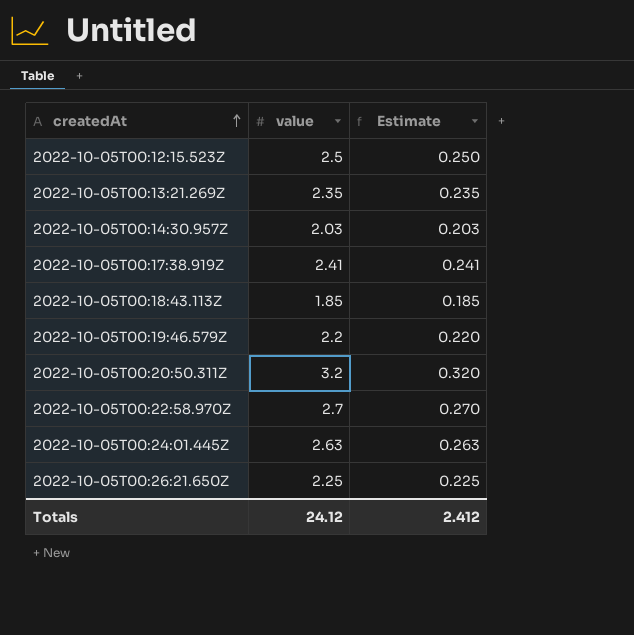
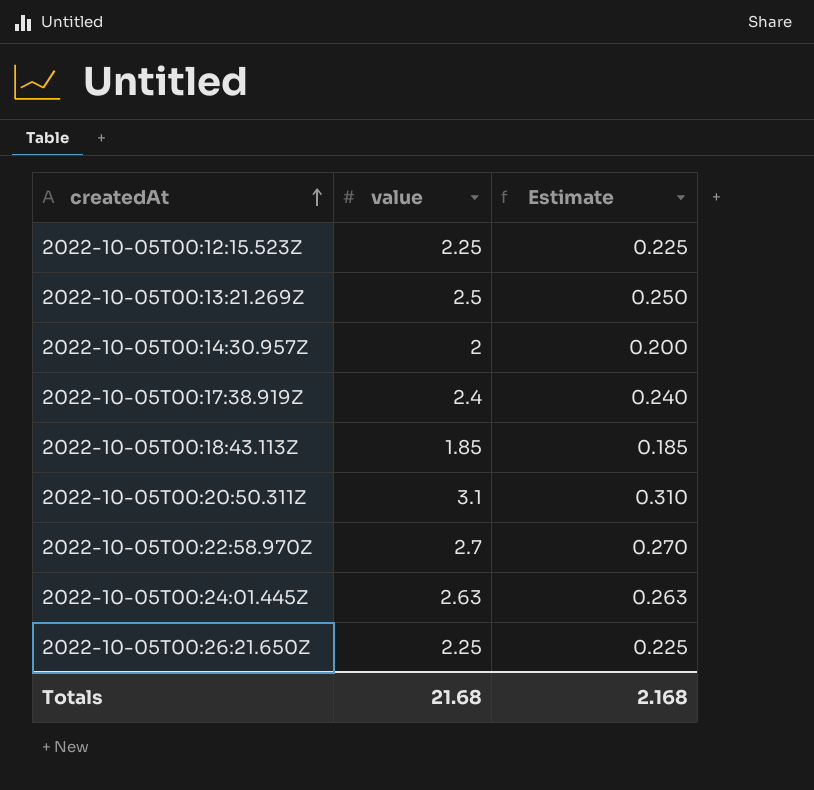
row 2022-10-05T00:19:46.579Z: 2.2 | 0.220 -> none
2022-10-05T00:12:15.523Z | value: 2.5 -> 2.25
2022-10-05T00:12:15.523Z | Estimate: 0.250 -> 0.225
2022-10-05T00:13:21.269Z | value: 2.35 -> 2.5
2022-10-05T00:13:21.269Z | Estimate: 0.235 -> 0.250
2022-10-05T00:14:30.957Z | value: 2.03 -> 2
2022-10-05T00:14:30.957Z | Estimate: 0.203 -> 0.200
2022-10-05T00:17:38.919Z | value: 2.41 -> 2.4
2022-10-05T00:17:38.919Z | Estimate: 0.241 -> 0.240
2022-10-05T00:20:50.311Z | value: 3.2 -> 3.1
2022-10-05T00:20:50.311Z | Estimate: 0.320 -> 0.310
Totals | value: 24.12 -> 21.68
Totals | Estimate: 2.412 -> 2.168

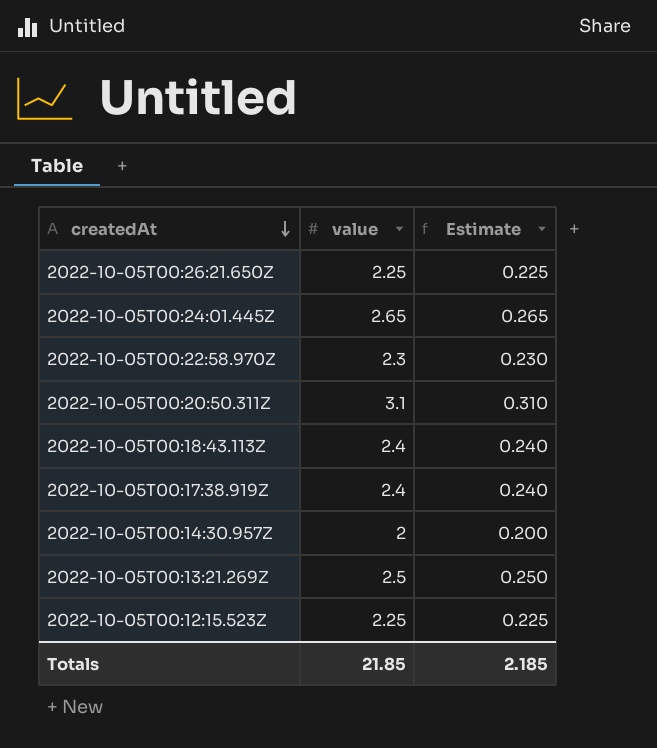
row order: createdAt ascending -> createdAt descending
2022-10-05T00:24:01.445Z | value: 2.63 -> 2.65
2022-10-05T00:24:01.445Z | Estimate: 0.263 -> 0.265
2022-10-05T00:22:58.970Z | value: 2.7 -> 2.3
2022-10-05T00:22:58.970Z | Estimate: 0.270 -> 0.230
2022-10-05T00:18:43.113Z | value: 1.85 -> 2.4
2022-10-05T00:18:43.113Z | Estimate: 0.185 -> 0.240
Totals | value: 21.68 -> 21.85
Totals | Estimate: 2.168 -> 2.185

